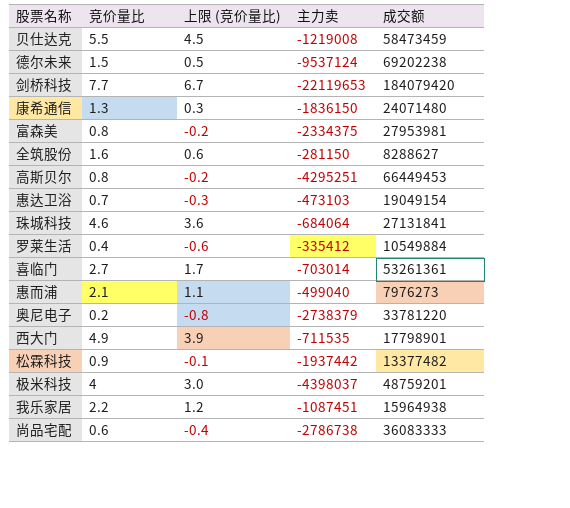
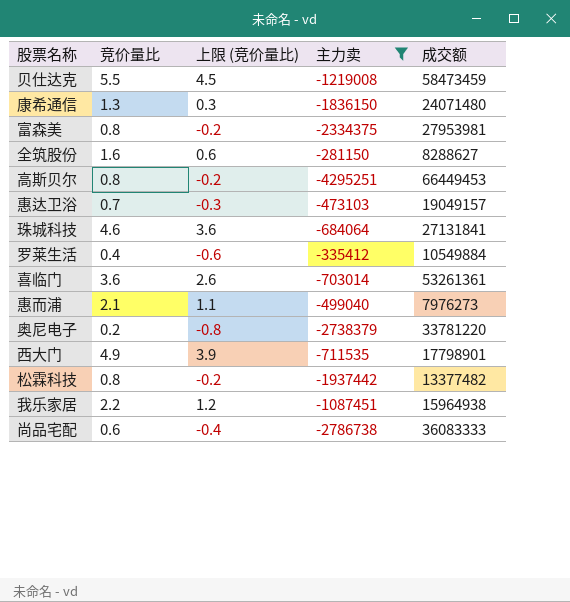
filter: none -> 主力卖 >= -4295251
惠达卫浴 | 成交额: 19049154 -> 19049157
喜临门 | 竞价量比: 2.7 -> 3.6
喜临门 | 上限 (竞价量比): 1.7 -> 2.6
松霖科技 | 竞价量比: 0.9 -> 0.8
松霖科技 | 上限 (竞价量比): -0.1 -> -0.2

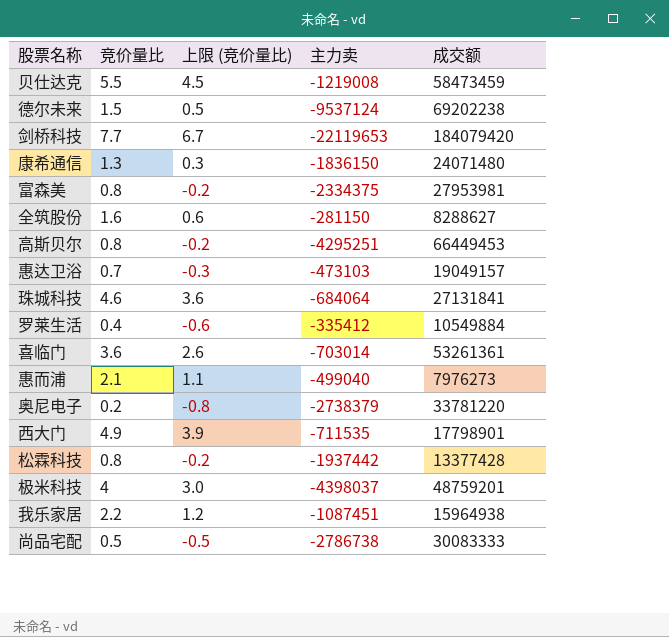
filter: 主力卖 >= -4295251 -> none
松霖科技 | 成交额: 13377482 -> 13377428
尚品宅配 | 竞价量比: 0.6 -> 0.5
尚品宅配 | 上限 (竞价量比): -0.4 -> -0.5
尚品宅配 | 成交额: 36083333 -> 30083333

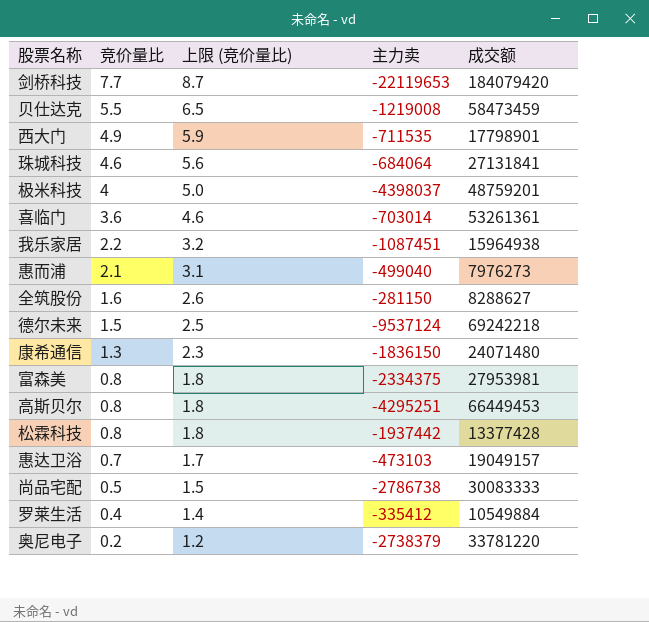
row order: none -> 竞价量比 descending
column 上限 (竞价量比) | formula: [竞价量比] - 1 -> [竞价量比] + 1
德尔未来 | 成交额: 69202238 -> 69242218

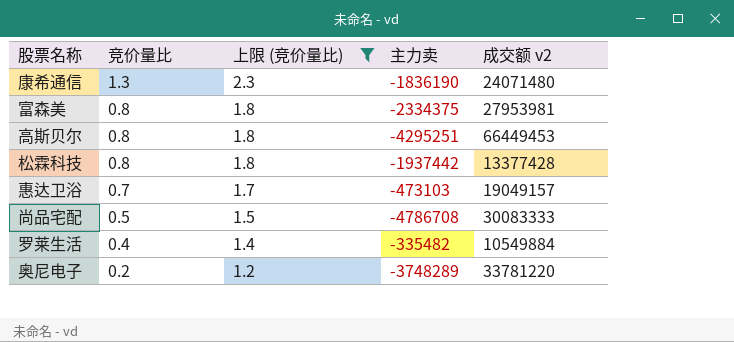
filter: none -> 上限 (竞价量比) <= 2.3
column name: 成交额 -> 成交额 v2
康希通信 | 主力卖: -1836150 -> -1836190
尚品宅配 | 主力卖: -2786738 -> -4786708
罗莱生活 | 主力卖: -335412 -> -335482
奥尼电子 | 主力卖: -2738379 -> -3748289

